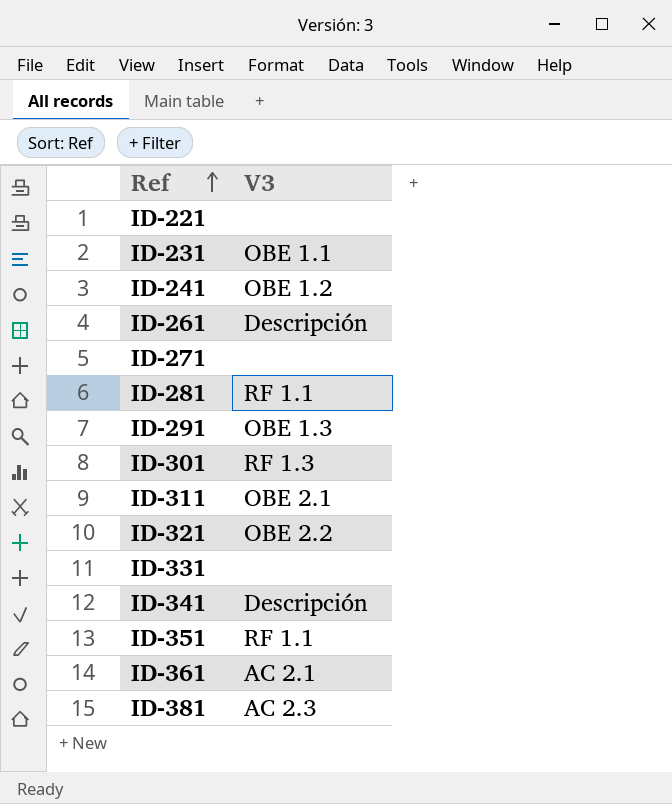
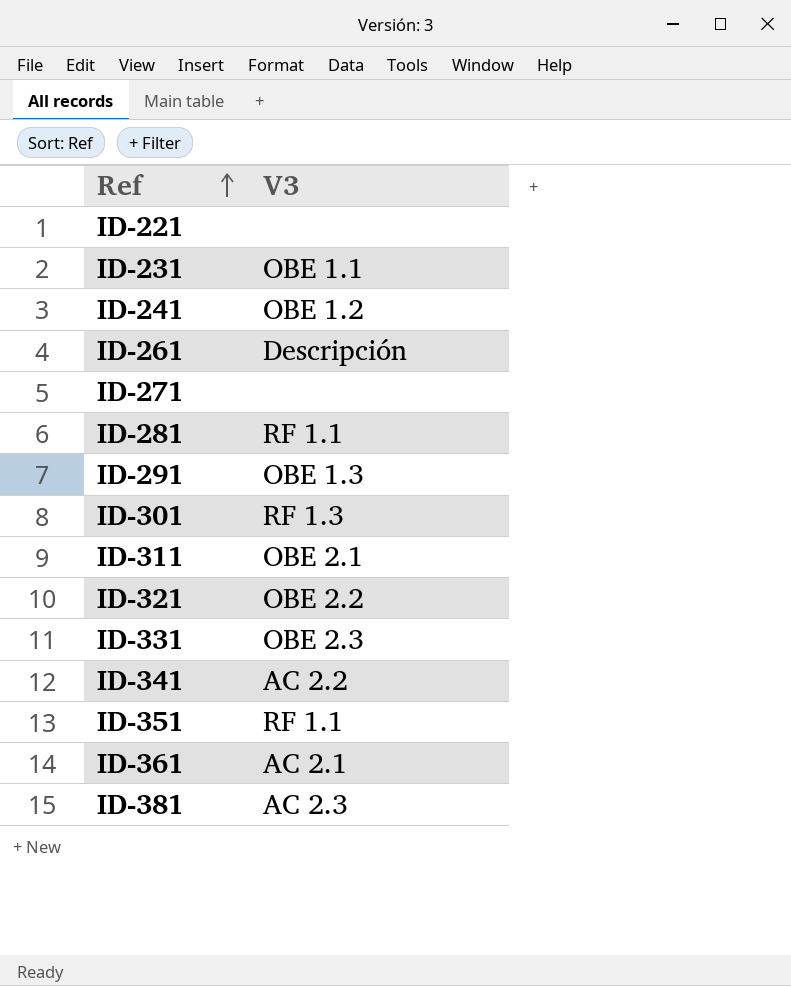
ID-331 | V3: none -> OBE 2.3
ID-341 | V3: Descripción -> AC 2.2

